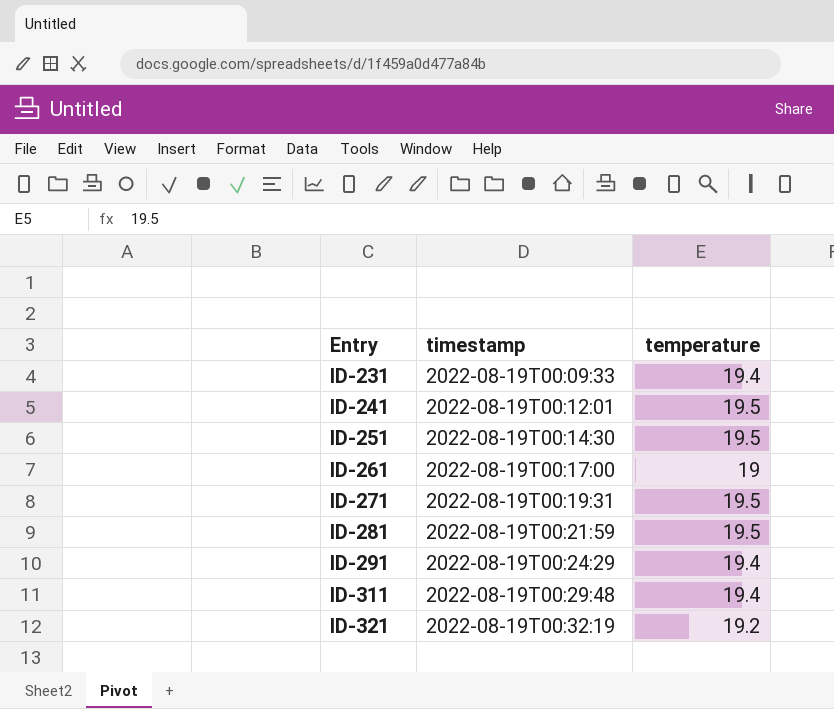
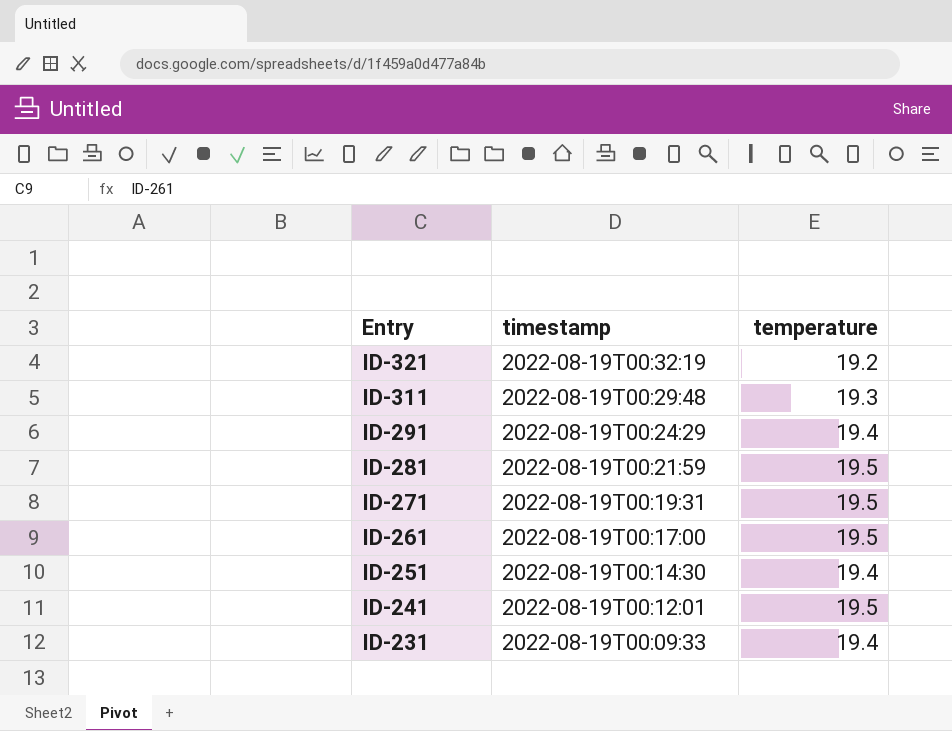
row order: Entry ascending -> Entry descending
ID-311 | temperature: 19.4 -> 19.3
ID-261 | temperature: 19 -> 19.5
ID-251 | temperature: 19.5 -> 19.4

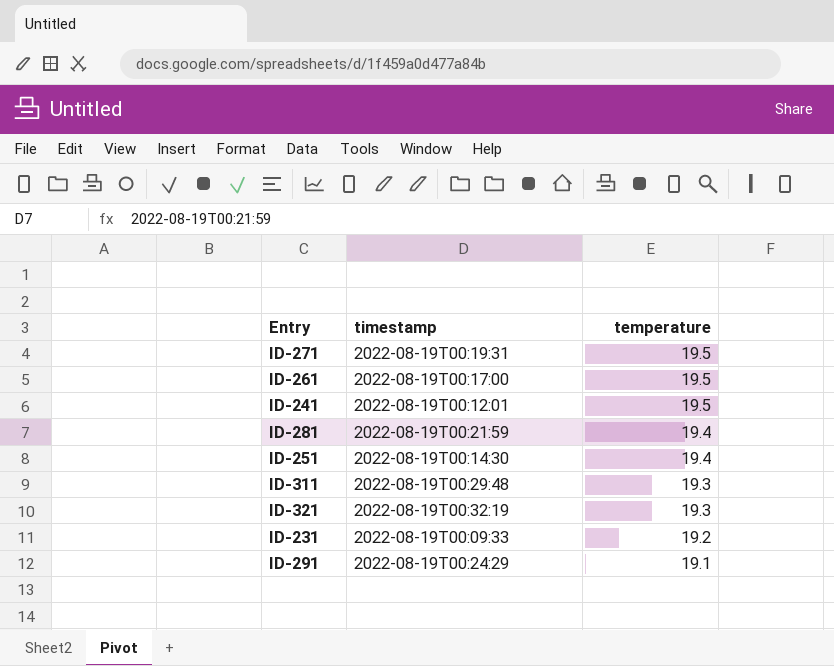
row order: Entry descending -> temperature descending
ID-281 | temperature: 19.5 -> 19.4
ID-321 | temperature: 19.2 -> 19.3
ID-231 | temperature: 19.4 -> 19.2
ID-291 | temperature: 19.4 -> 19.1

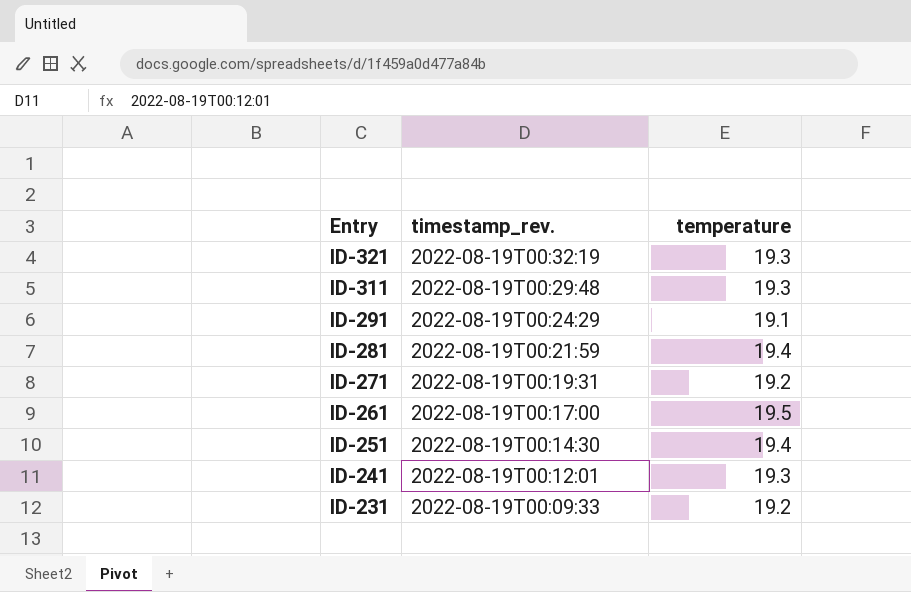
row order: temperature descending -> Entry descending
column name: timestamp -> timestamp_rev.
ID-271 | temperature: 19.5 -> 19.2
ID-241 | temperature: 19.5 -> 19.3

